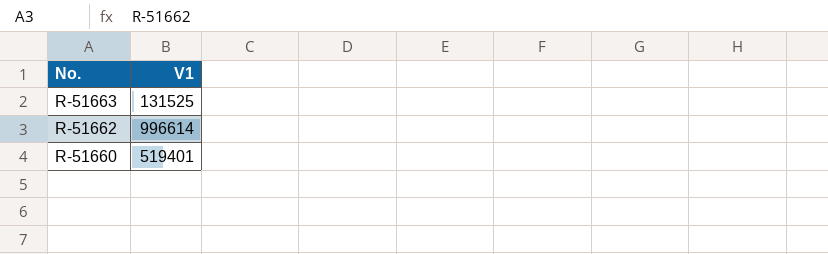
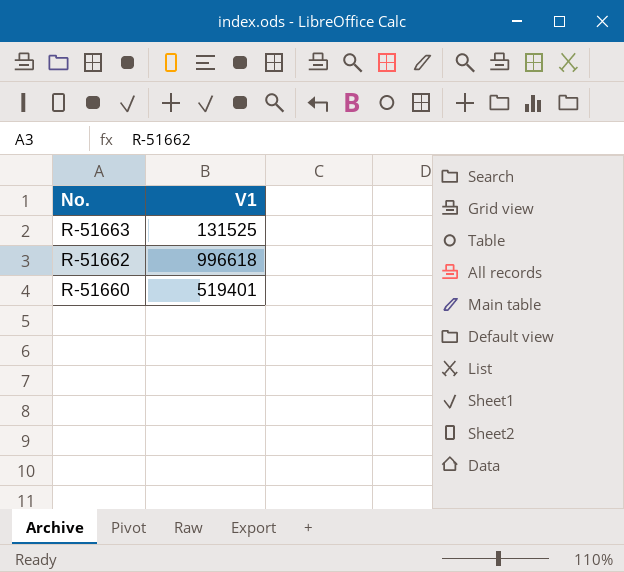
R-51662 | V1: 996614 -> 996618

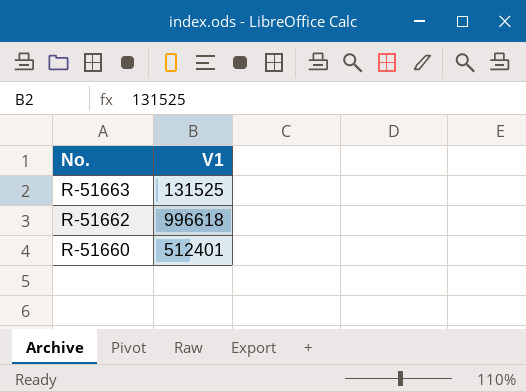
R-51660 | V1: 519401 -> 512401

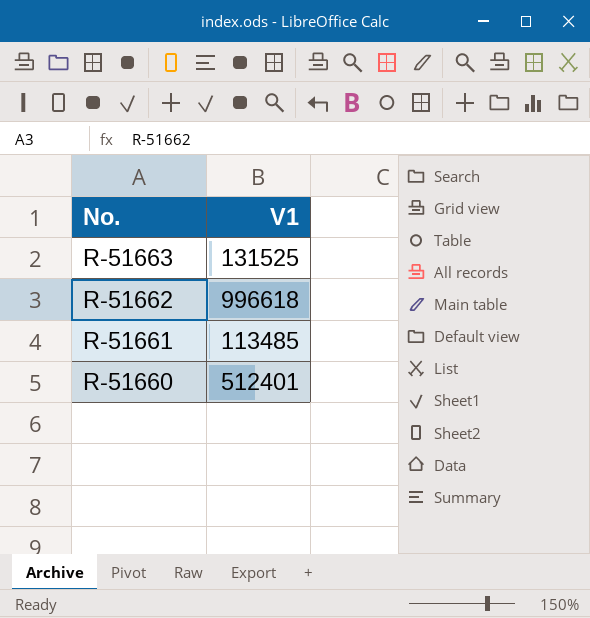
row R-51661: none -> 113485

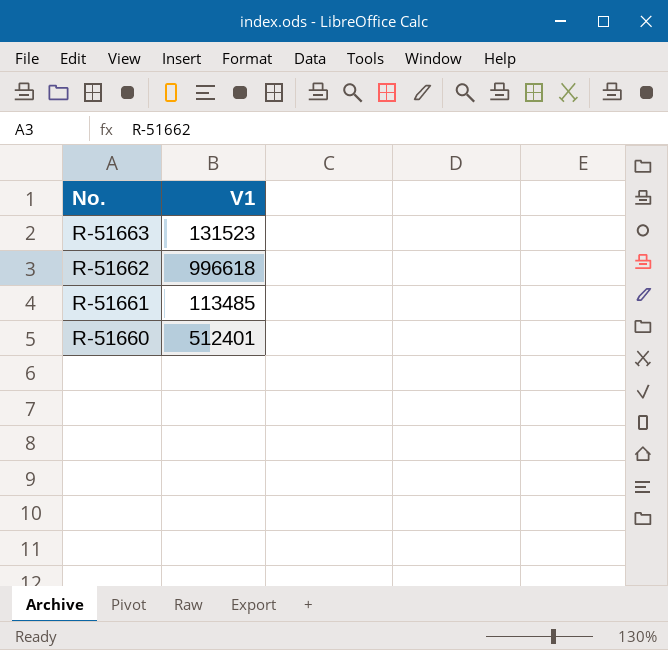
R-51663 | V1: 131525 -> 131523

